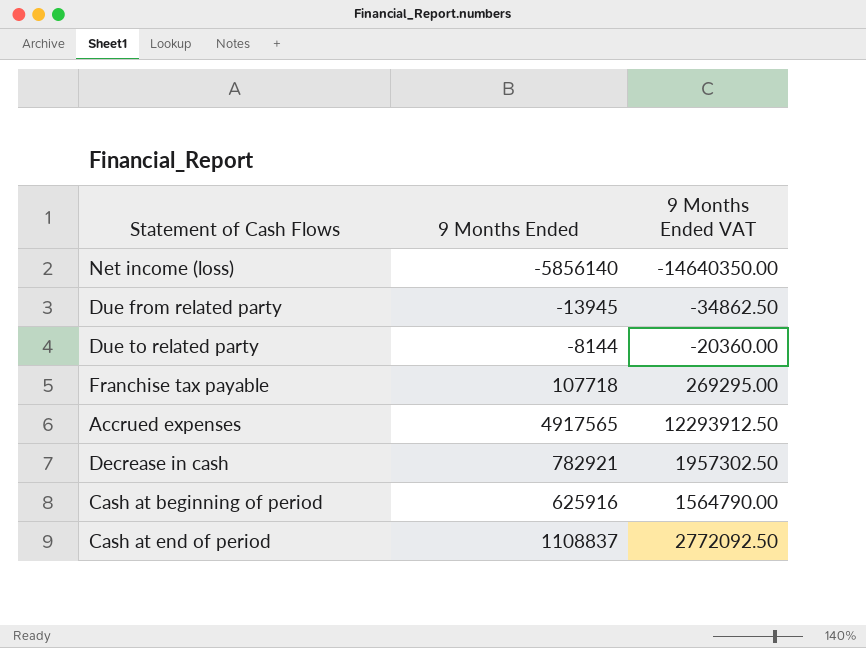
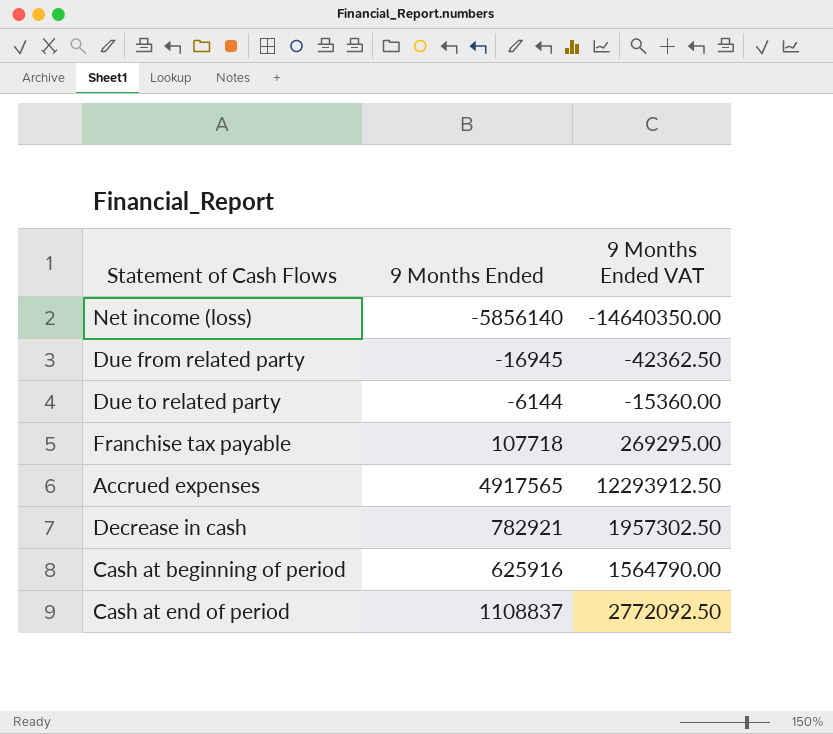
Due from related party | 9 Months Ended: -13945 -> -16945
Due from related party | 9 Months Ended VAT: -34862.50 -> -42362.50
Due to related party | 9 Months Ended: -8144 -> -6144
Due to related party | 9 Months Ended VAT: -20360.00 -> -15360.00

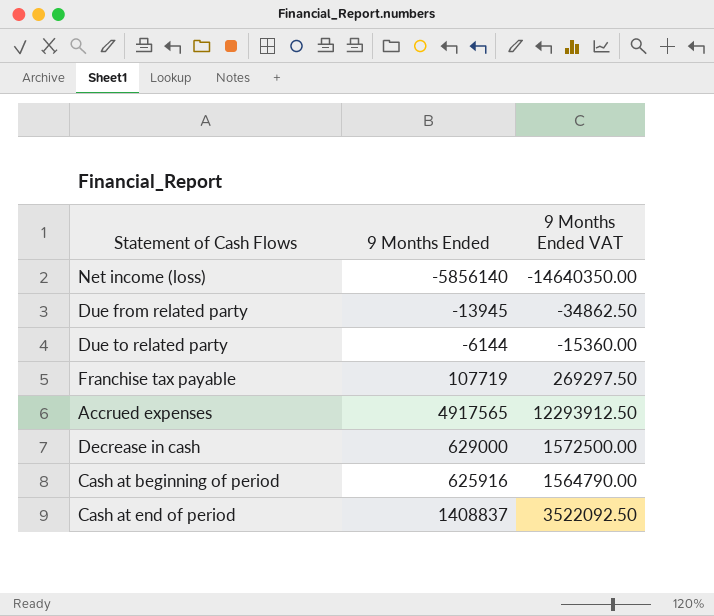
Due from related party | 9 Months Ended: -16945 -> -13945
Due from related party | 9 Months Ended VAT: -42362.50 -> -34862.50
Franchise tax payable | 9 Months Ended: 107718 -> 107719
Franchise tax payable | 9 Months Ended VAT: 269295.00 -> 269297.50
Decrease in cash | 9 Months Ended: 782921 -> 629000
Decrease in cash | 9 Months Ended VAT: 1957302.50 -> 1572500.00
Cash at end of period | 9 Months Ended: 1108837 -> 1408837
Cash at end of period | 9 Months Ended VAT: 2772092.50 -> 3522092.50

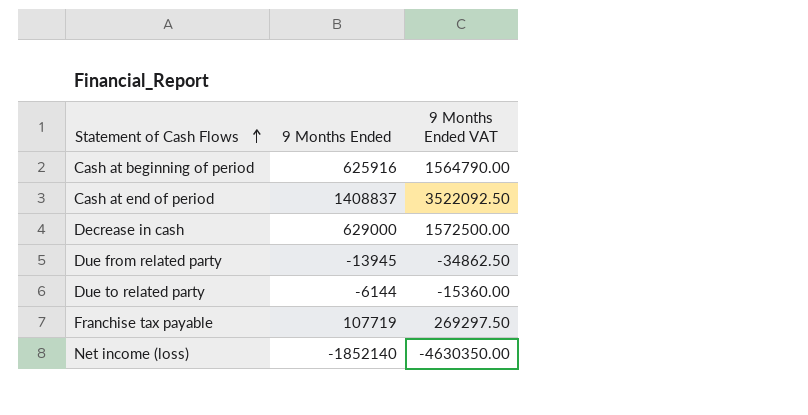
row order: none -> Statement of Cash Flows ascending
row Accrued expenses: 4917565 | 12293912.50 -> none
Net income (loss) | 9 Months Ended: -5856140 -> -1852140
Net income (loss) | 9 Months Ended VAT: -14640350.00 -> -4630350.00

